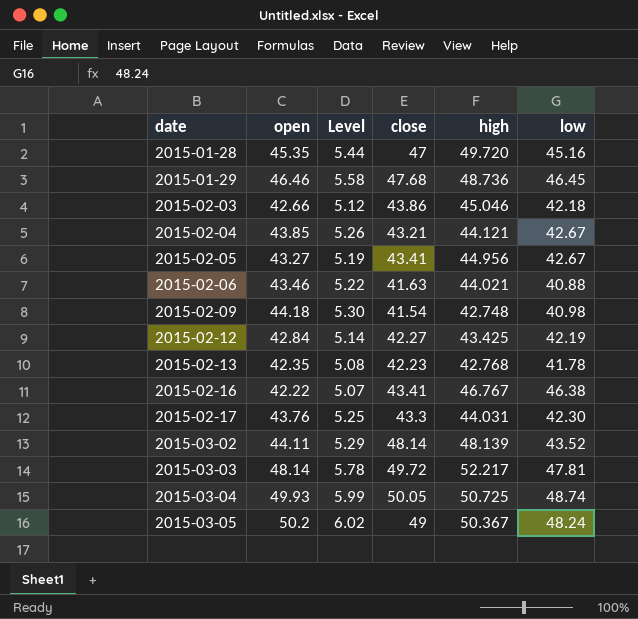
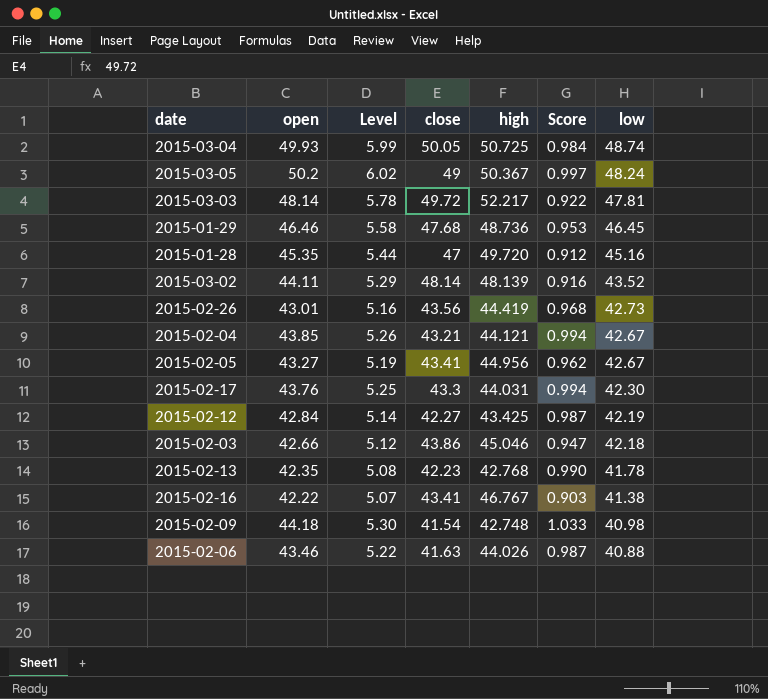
row order: date ascending -> low descending
column Score | formula: none -> [open] / [high]
row 2015-02-26: none -> 43.01 | 5.16 | 43.56 | 44.419 | 0.968 | 42.73
2015-02-16 | low: 46.38 -> 41.38
2015-02-06 | high: 44.021 -> 44.026

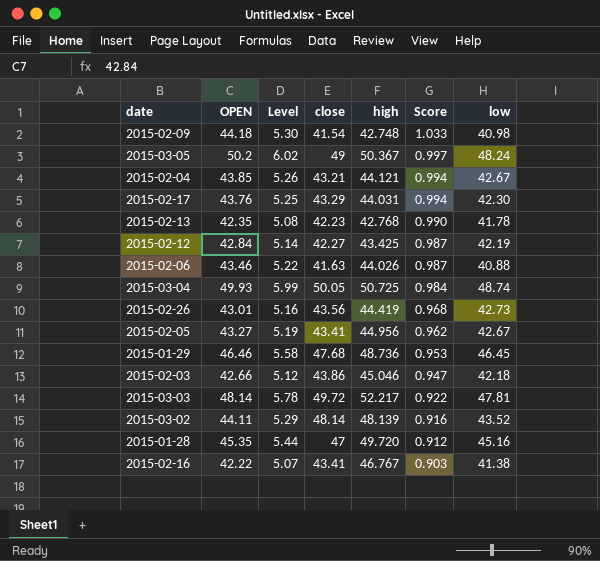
row order: low descending -> Score descending
column name: open -> OPEN
2015-02-17 | close: 43.3 -> 43.29

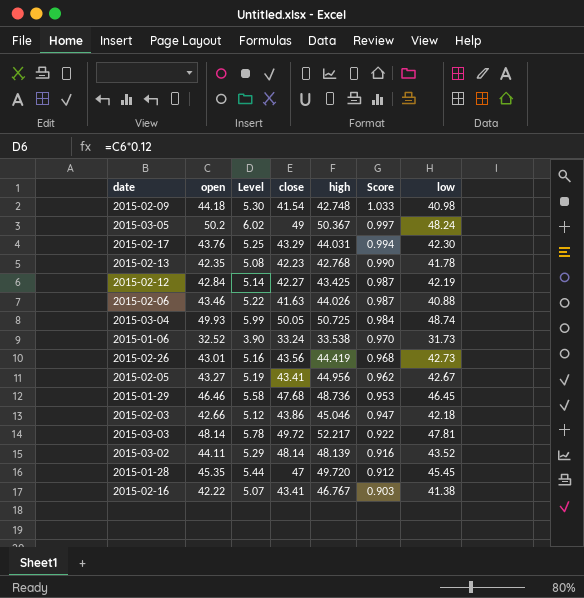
column name: OPEN -> open
row 2015-02-04: 43.85 | 5.26 | 43.21 | 44.121 | 0.994 | 42.67 -> none
row 2015-01-06: none -> 32.52 | 3.90 | 33.24 | 33.538 | 0.970 | 31.73
2015-01-28 | low: 45.16 -> 45.45

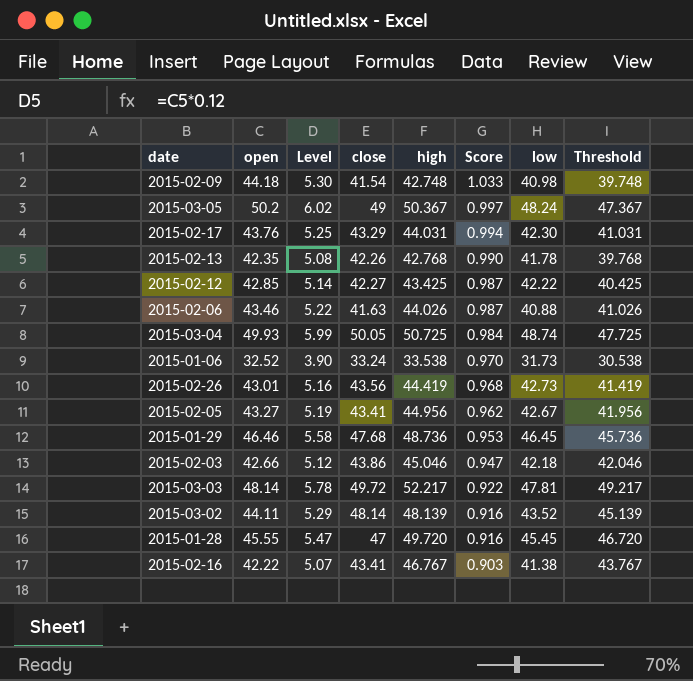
column Threshold | formula: none -> [high] - 3
2015-02-13 | close: 42.23 -> 42.26
2015-02-12 | open: 42.84 -> 42.85
2015-02-12 | low: 42.19 -> 42.22
2015-01-28 | open: 45.35 -> 45.55
2015-01-28 | Level: 5.44 -> 5.47
2015-01-28 | Score: 0.912 -> 0.916

